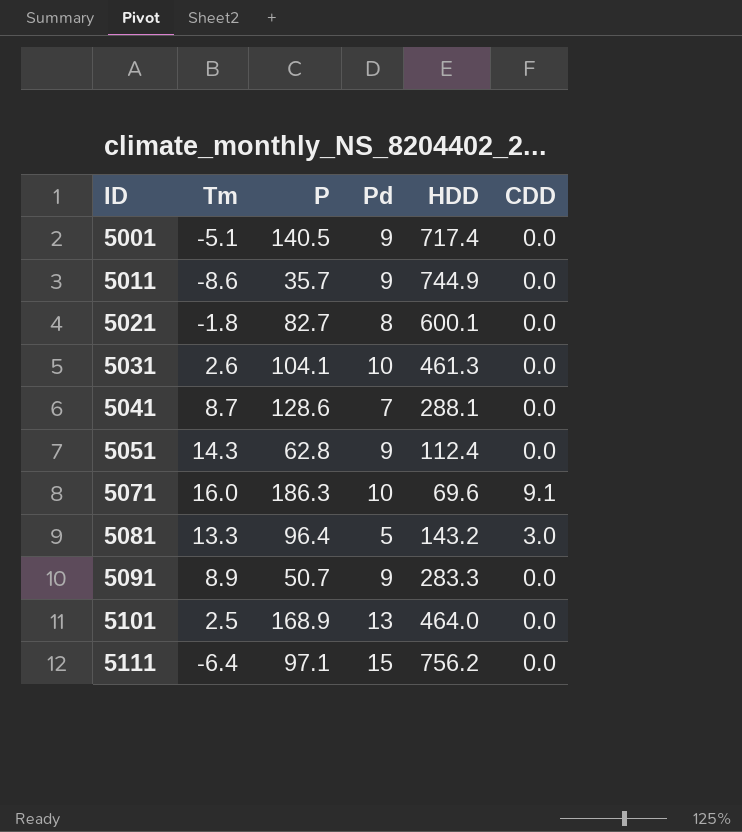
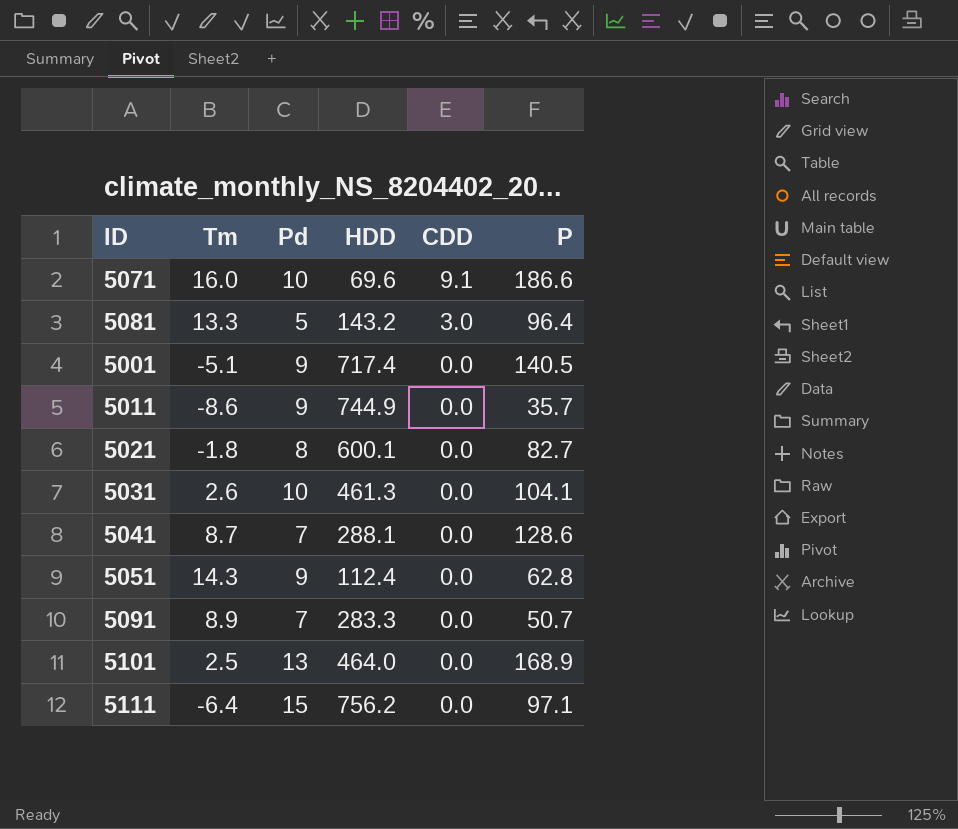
row order: ID ascending -> CDD descending
column P | position: 3 -> 6
5071 | P: 186.3 -> 186.6
5091 | Pd: 9 -> 7

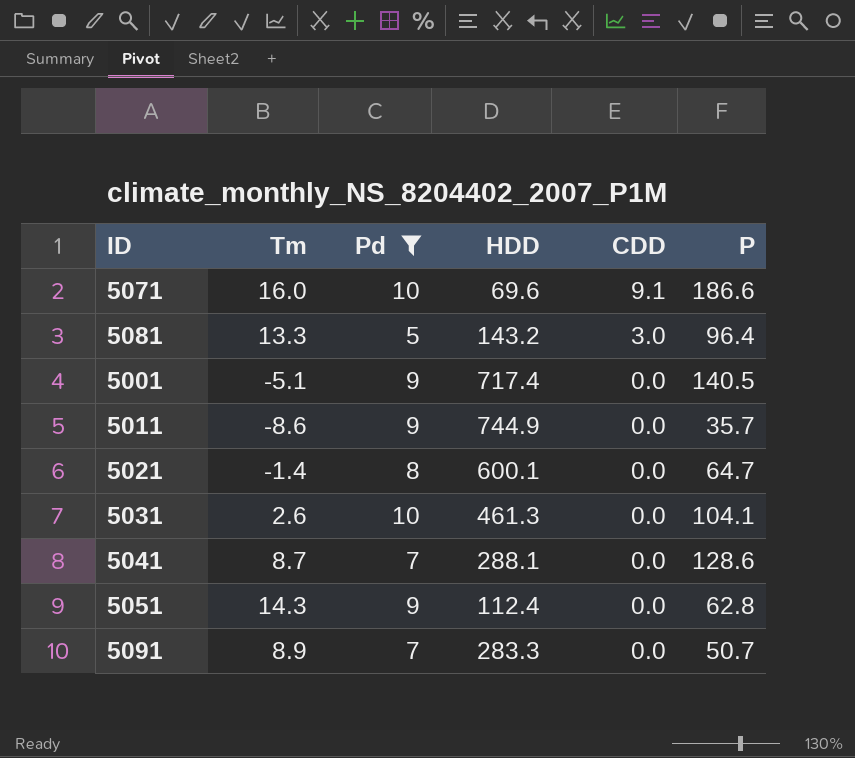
filter: none -> Pd <= 10
5021 | Tm: -1.8 -> -1.4
5021 | P: 82.7 -> 64.7

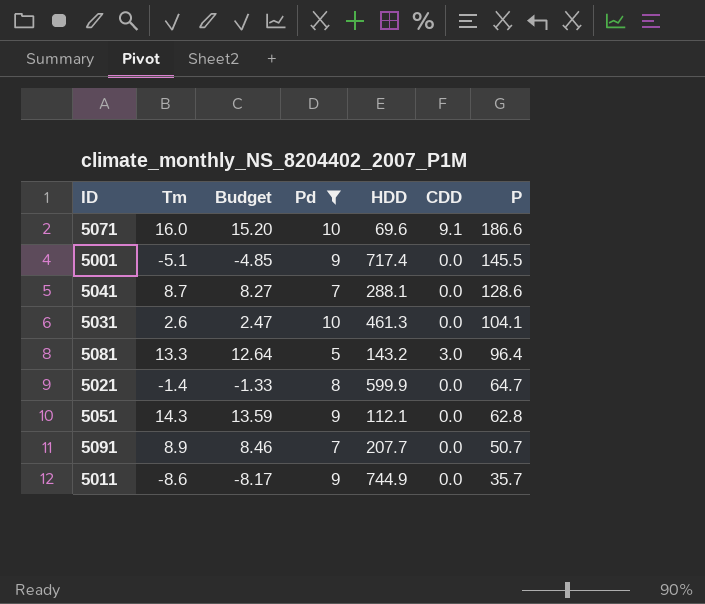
row order: CDD descending -> P descending
column Budget | formula: none -> [Tm] * 0.95
5001 | P: 140.5 -> 145.5
5021 | HDD: 600.1 -> 599.9
5051 | HDD: 112.4 -> 112.1
5091 | HDD: 283.3 -> 207.7

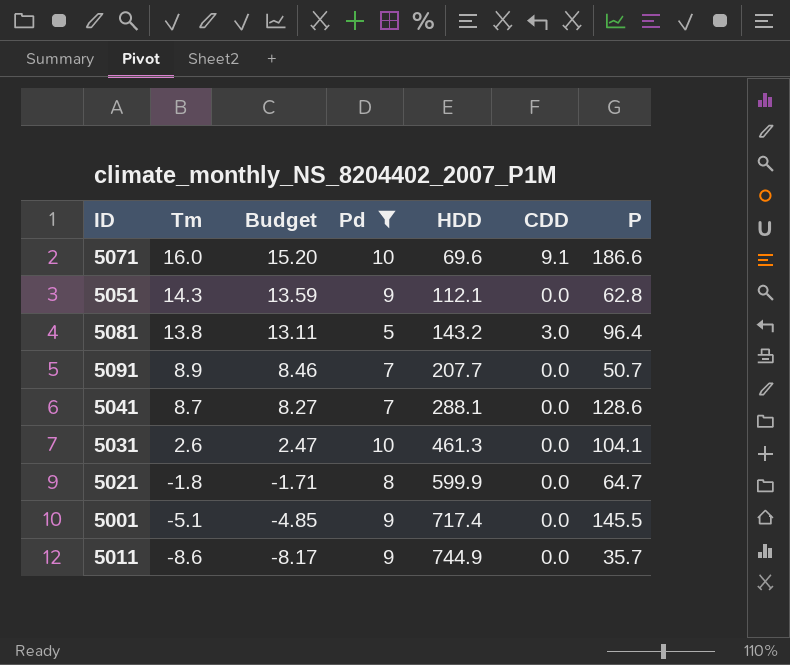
row order: P descending -> Tm descending
5081 | Tm: 13.3 -> 13.8
5081 | Budget: 12.64 -> 13.11
5021 | Tm: -1.4 -> -1.8
5021 | Budget: -1.33 -> -1.71

